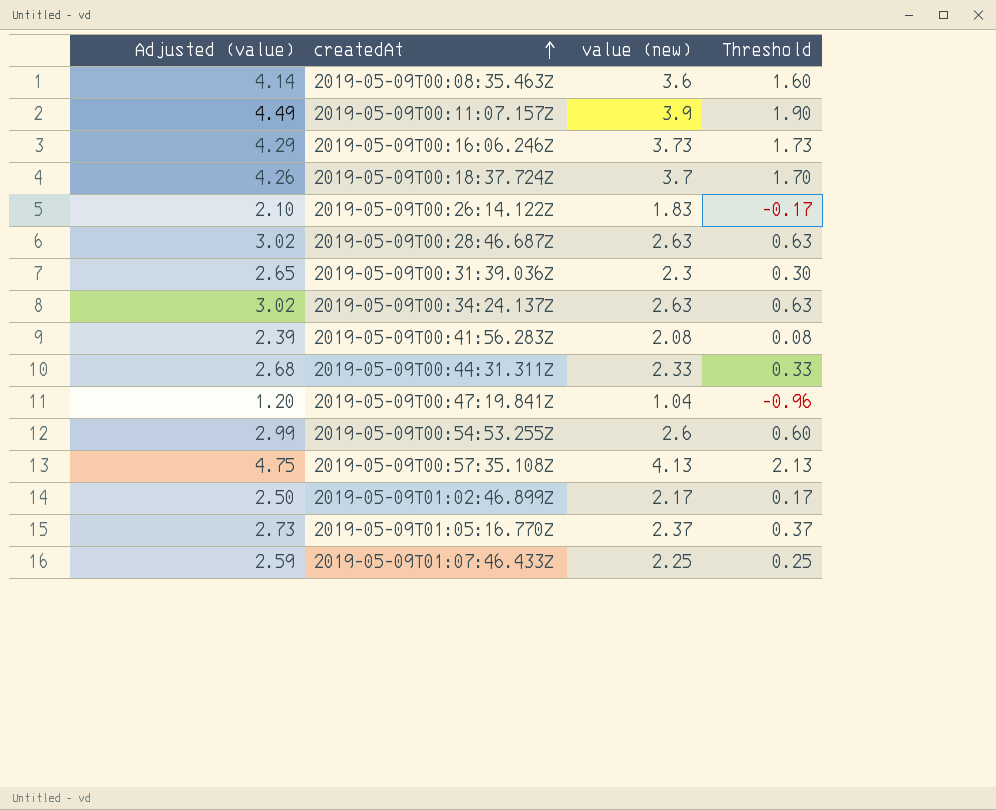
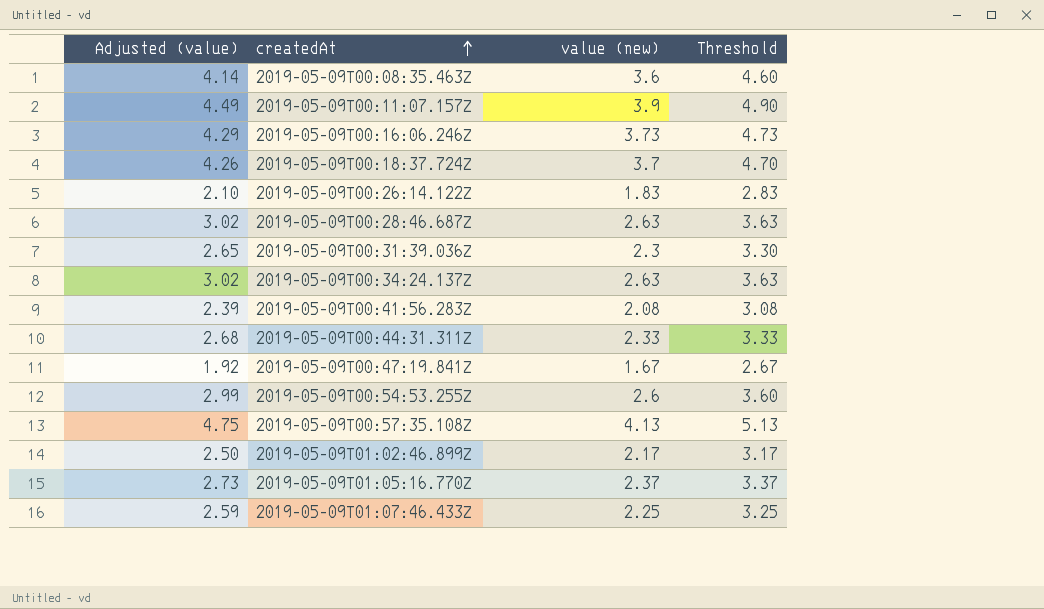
column Threshold | formula: [value (new)] - 2 -> [value (new)] + 1
2019-05-09T00:47:19.841Z | Adjusted (value): 1.20 -> 1.92
2019-05-09T00:47:19.841Z | value (new): 1.04 -> 1.67

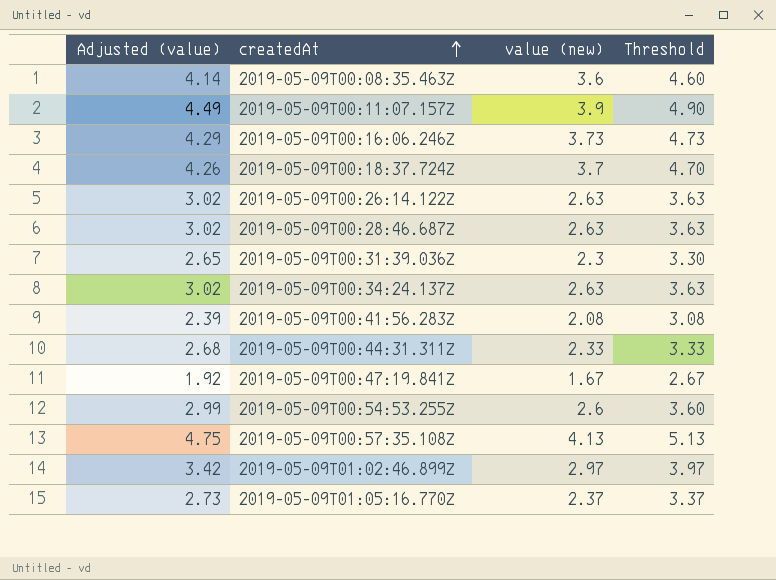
row 2019-05-09T01:07:46.433Z: 2.59 | 2.25 | 3.25 -> none
2019-05-09T00:26:14.122Z | Adjusted (value): 2.10 -> 3.02
2019-05-09T00:26:14.122Z | value (new): 1.83 -> 2.63
2019-05-09T00:26:14.122Z | Threshold: 2.83 -> 3.63
2019-05-09T01:02:46.899Z | Adjusted (value): 2.50 -> 3.42
2019-05-09T01:02:46.899Z | value (new): 2.17 -> 2.97
2019-05-09T01:02:46.899Z | Threshold: 3.17 -> 3.97

